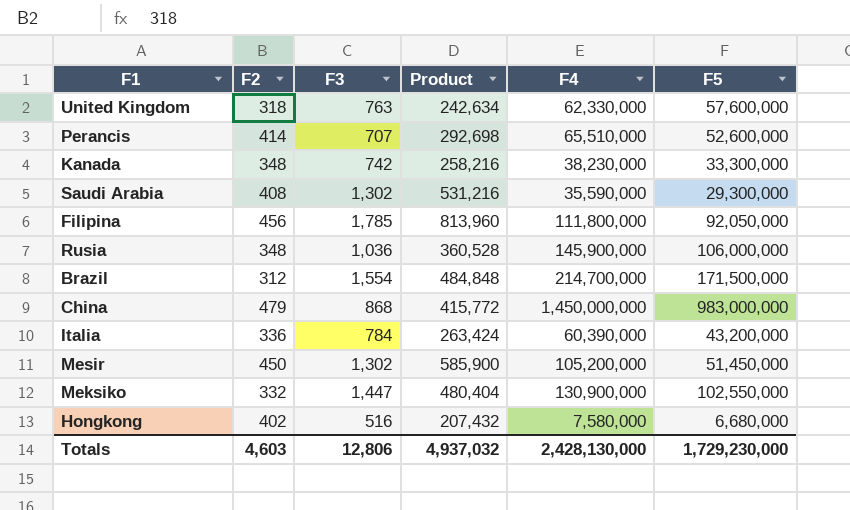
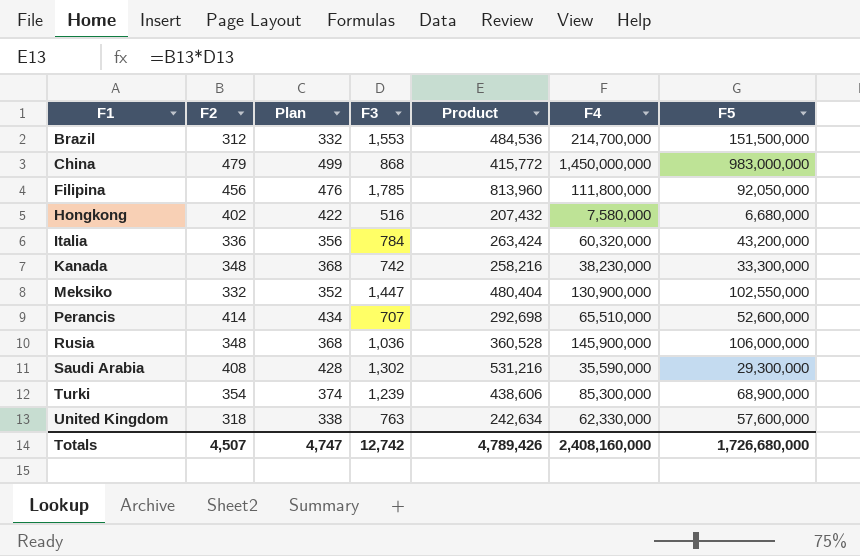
row order: none -> F1 ascending
column Plan | formula: none -> [F2] + 20
row Mesir: 450 | 1,302 | 585,900 | 105,200,000 | 51,450,000 -> none
Brazil | F3: 1,554 -> 1,553
Brazil | Product: 484,848 -> 484,536
Brazil | F5: 171,500,000 -> 151,500,000
Italia | F4: 60,390,000 -> 60,320,000
row Turki: none -> 354 | 374 | 1,239 | 438,606 | 85,300,000 | 68,900,000
Totals | F2: 4,603 -> 4,507
Totals | F3: 12,806 -> 12,742
Totals | Product: 4,937,032 -> 4,789,426
Totals | F4: 2,428,130,000 -> 2,408,160,000
Totals | F5: 1,729,230,000 -> 1,726,680,000

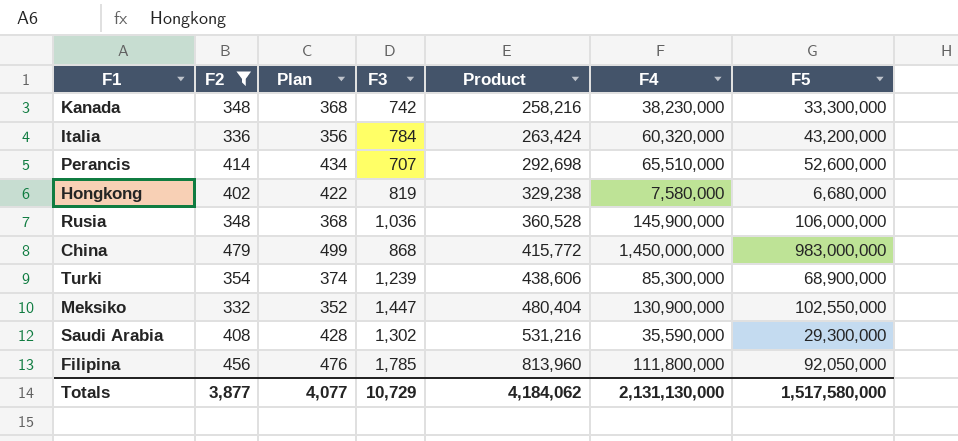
filter: none -> F2 >= 332
row order: F1 ascending -> Product ascending
Hongkong | F3: 516 -> 819
Hongkong | Product: 207,432 -> 329,238
Totals | F2: 4,507 -> 3,877
Totals | Plan: 4,747 -> 4,077
Totals | F3: 12,742 -> 10,729
Totals | Product: 4,789,426 -> 4,184,062
Totals | F4: 2,408,160,000 -> 2,131,130,000
Totals | F5: 1,726,680,000 -> 1,517,580,000

